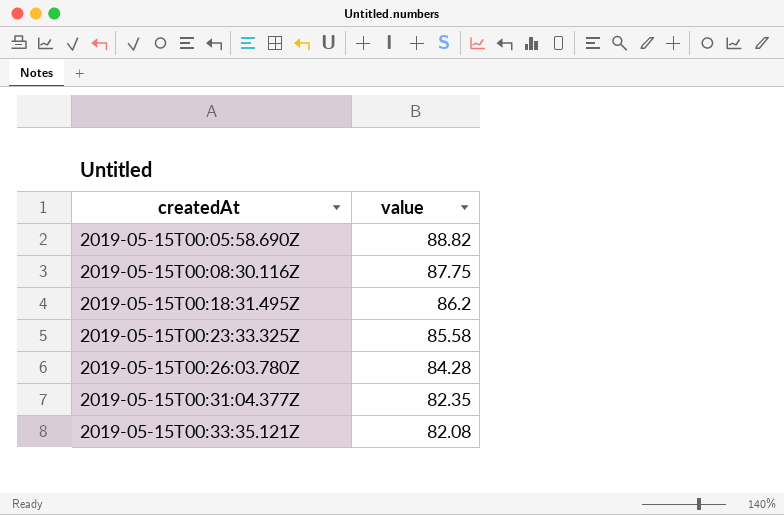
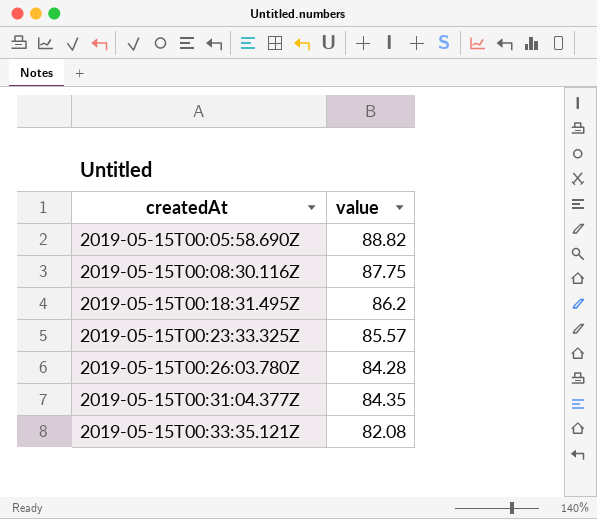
2019-05-15T00:23:33.325Z | value: 85.58 -> 85.57
2019-05-15T00:31:04.377Z | value: 82.35 -> 84.35

